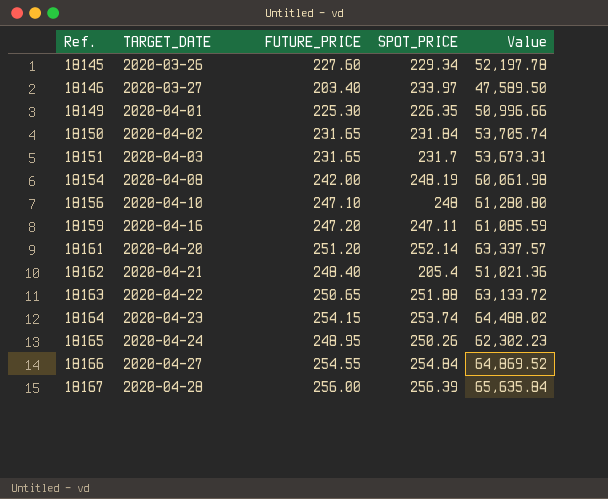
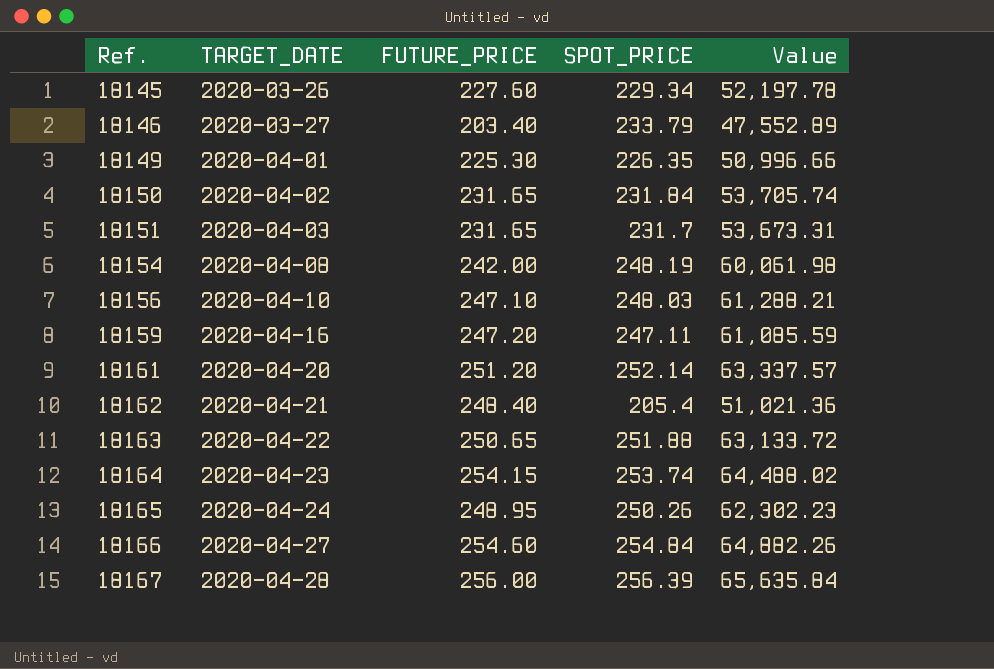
18146 | SPOT_PRICE: 233.97 -> 233.79
18146 | Value: 47,589.50 -> 47,552.89
18156 | SPOT_PRICE: 248 -> 248.03
18156 | Value: 61,280.80 -> 61,288.21
18166 | FUTURE_PRICE: 254.55 -> 254.60
18166 | Value: 64,869.52 -> 64,882.26

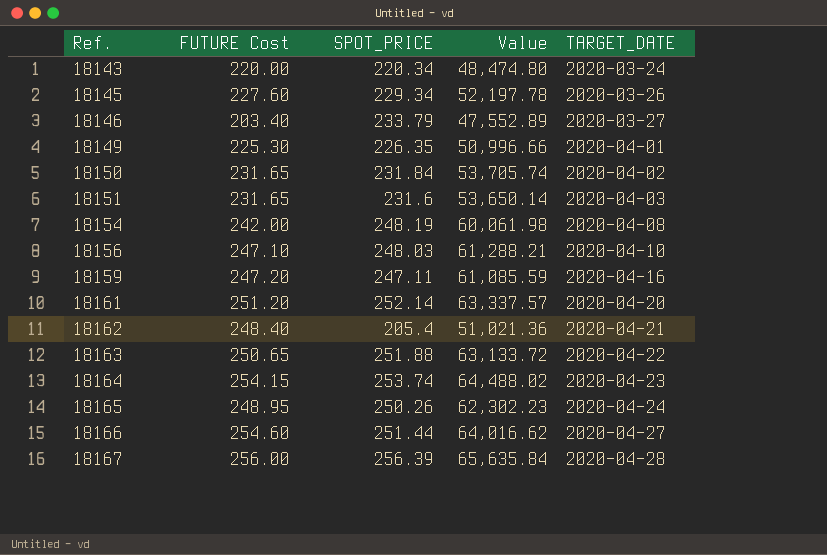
column name: FUTURE_PRICE -> FUTURE Cost
column TARGET_DATE | position: 2 -> 5
row 18143: none -> 220.00 | 220.34 | 48,474.80 | 2020-03-24
18151 | SPOT_PRICE: 231.7 -> 231.6
18151 | Value: 53,673.31 -> 53,650.14
18166 | SPOT_PRICE: 254.84 -> 251.44
18166 | Value: 64,882.26 -> 64,016.62

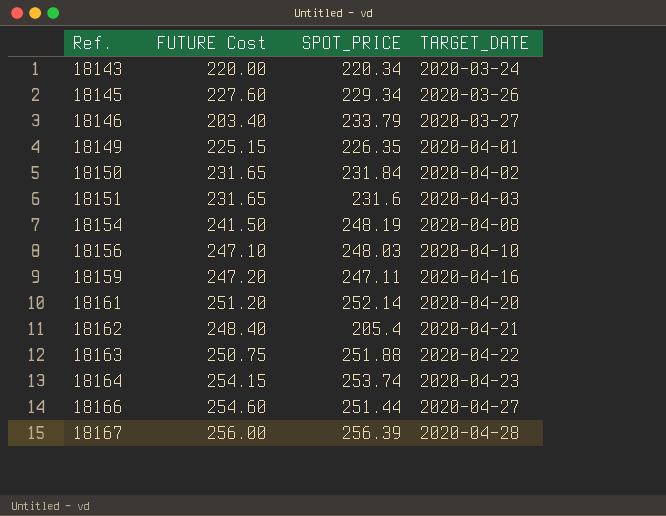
column Value | formula: [FUTURE Cost] * [SPOT_PRICE] -> none
row 18165: 248.95 | 250.26 | 62,302.23 | 2020-04-24 -> none
18149 | FUTURE Cost: 225.30 -> 225.15
18154 | FUTURE Cost: 242.00 -> 241.50
18163 | FUTURE Cost: 250.65 -> 250.75

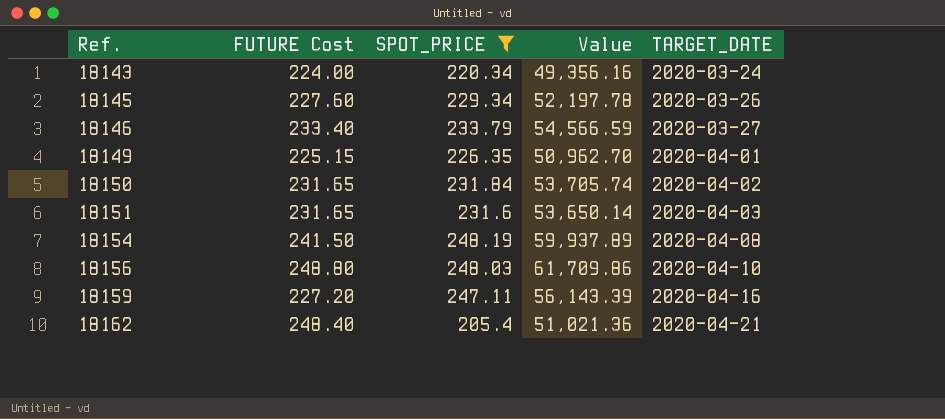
filter: none -> SPOT_PRICE <= 248.19
column Value | formula: none -> [FUTURE Cost] * [SPOT_PRICE]
18143 | FUTURE Cost: 220.00 -> 224.00
18146 | FUTURE Cost: 203.40 -> 233.40
18156 | FUTURE Cost: 247.10 -> 248.80
18159 | FUTURE Cost: 247.20 -> 227.20

